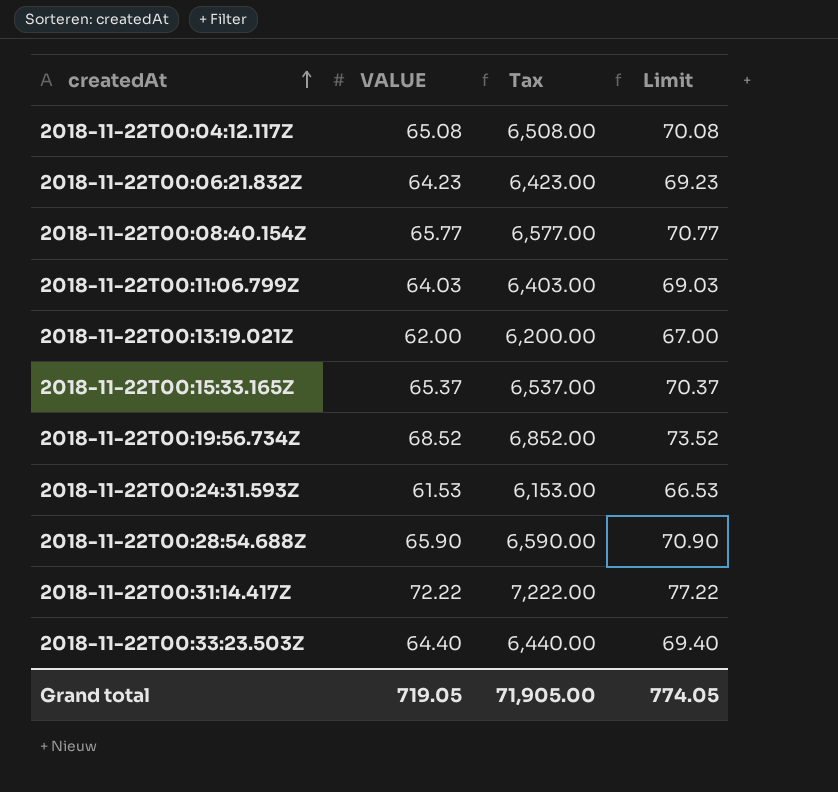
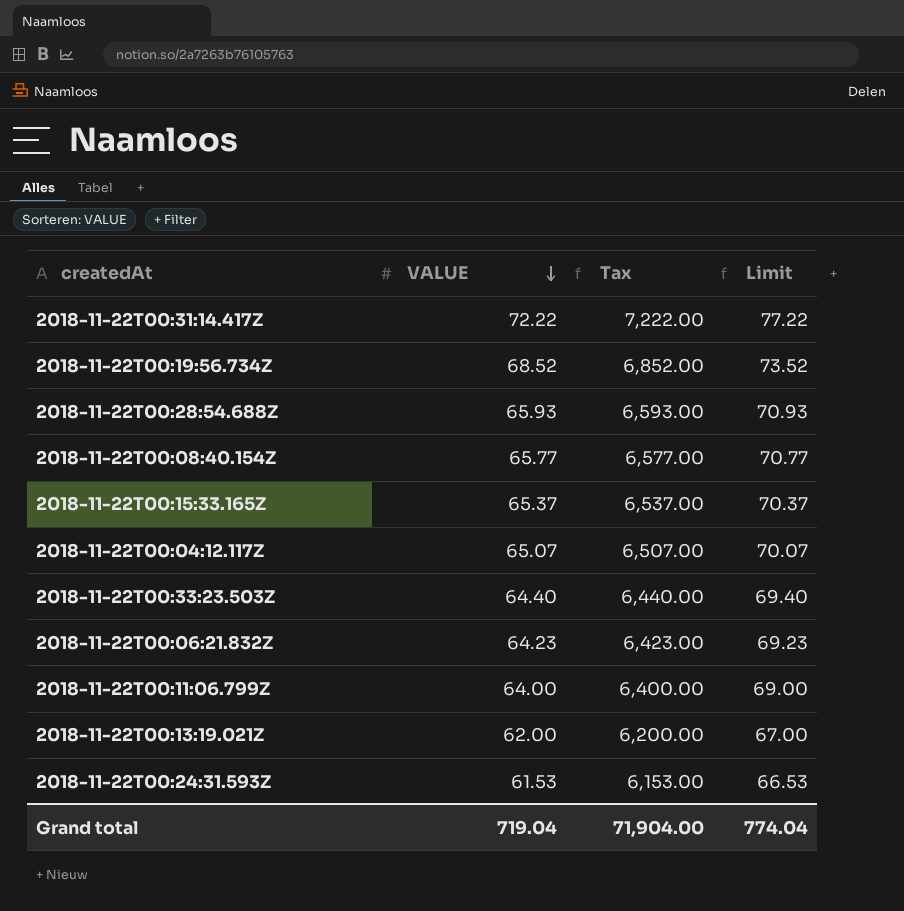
row order: createdAt ascending -> VALUE descending
2018-11-22T00:28:54.688Z | VALUE: 65.90 -> 65.93
2018-11-22T00:28:54.688Z | Tax: 6,590.00 -> 6,593.00
2018-11-22T00:28:54.688Z | Limit: 70.90 -> 70.93
2018-11-22T00:04:12.117Z | VALUE: 65.08 -> 65.07
2018-11-22T00:04:12.117Z | Tax: 6,508.00 -> 6,507.00
2018-11-22T00:04:12.117Z | Limit: 70.08 -> 70.07
2018-11-22T00:11:06.799Z | VALUE: 64.03 -> 64.00
2018-11-22T00:11:06.799Z | Tax: 6,403.00 -> 6,400.00
2018-11-22T00:11:06.799Z | Limit: 69.03 -> 69.00
Grand total | VALUE: 719.05 -> 719.04
Grand total | Tax: 71,905.00 -> 71,904.00
Grand total | Limit: 774.05 -> 774.04

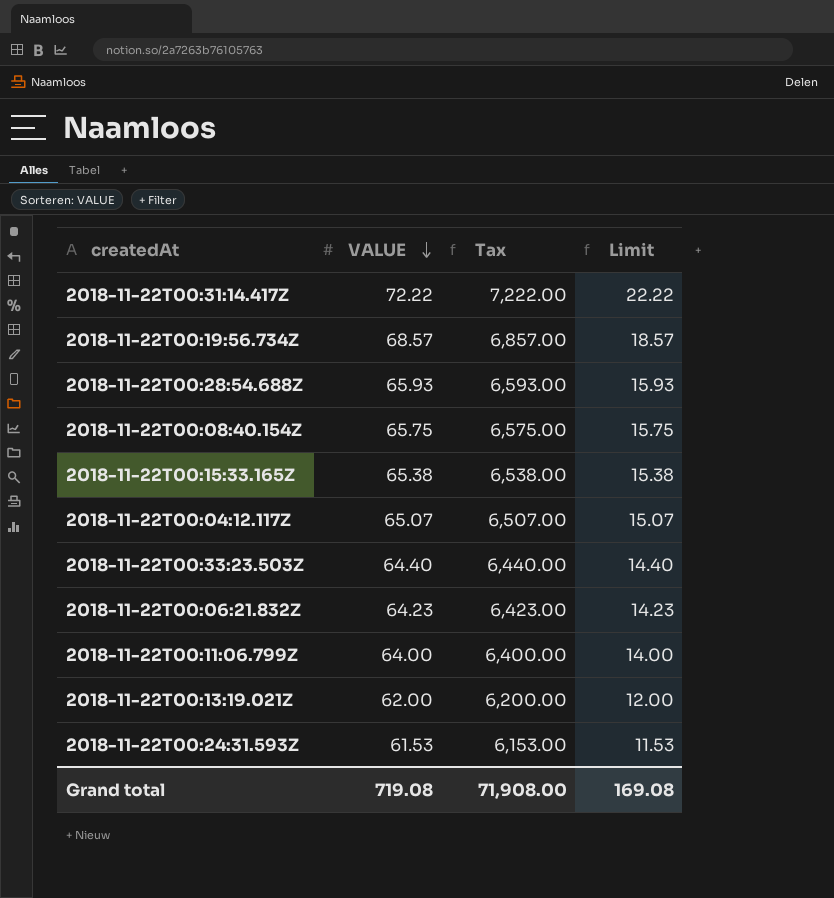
column Limit | formula: [VALUE] + 5 -> [VALUE] - 50
2018-11-22T00:19:56.734Z | VALUE: 68.52 -> 68.57
2018-11-22T00:19:56.734Z | Tax: 6,852.00 -> 6,857.00
2018-11-22T00:08:40.154Z | VALUE: 65.77 -> 65.75
2018-11-22T00:08:40.154Z | Tax: 6,577.00 -> 6,575.00
2018-11-22T00:15:33.165Z | VALUE: 65.37 -> 65.38
2018-11-22T00:15:33.165Z | Tax: 6,537.00 -> 6,538.00
Grand total | VALUE: 719.04 -> 719.08
Grand total | Tax: 71,904.00 -> 71,908.00
Grand total | Limit: 774.04 -> 169.08

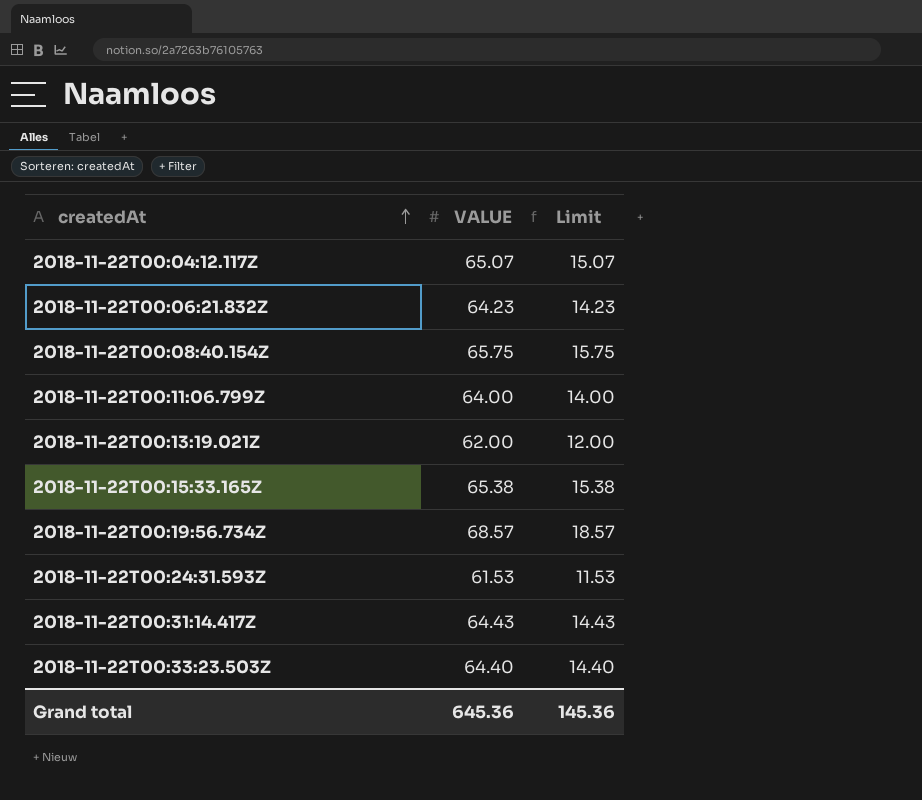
row order: VALUE descending -> createdAt ascending
column Tax | formula: [VALUE] * 100 -> none
row 2018-11-22T00:28:54.688Z: 65.93 | 6,593.00 | 15.93 -> none
2018-11-22T00:31:14.417Z | VALUE: 72.22 -> 64.43
2018-11-22T00:31:14.417Z | Limit: 22.22 -> 14.43
Grand total | VALUE: 719.08 -> 645.36
Grand total | Limit: 169.08 -> 145.36

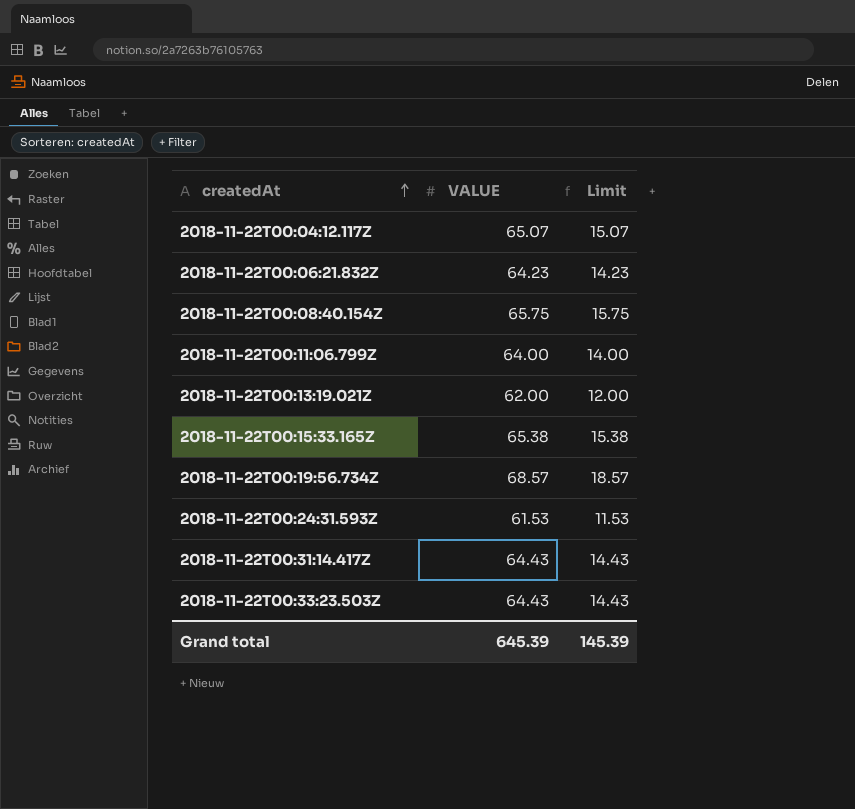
2018-11-22T00:33:23.503Z | VALUE: 64.40 -> 64.43
2018-11-22T00:33:23.503Z | Limit: 14.40 -> 14.43
Grand total | VALUE: 645.36 -> 645.39
Grand total | Limit: 145.36 -> 145.39

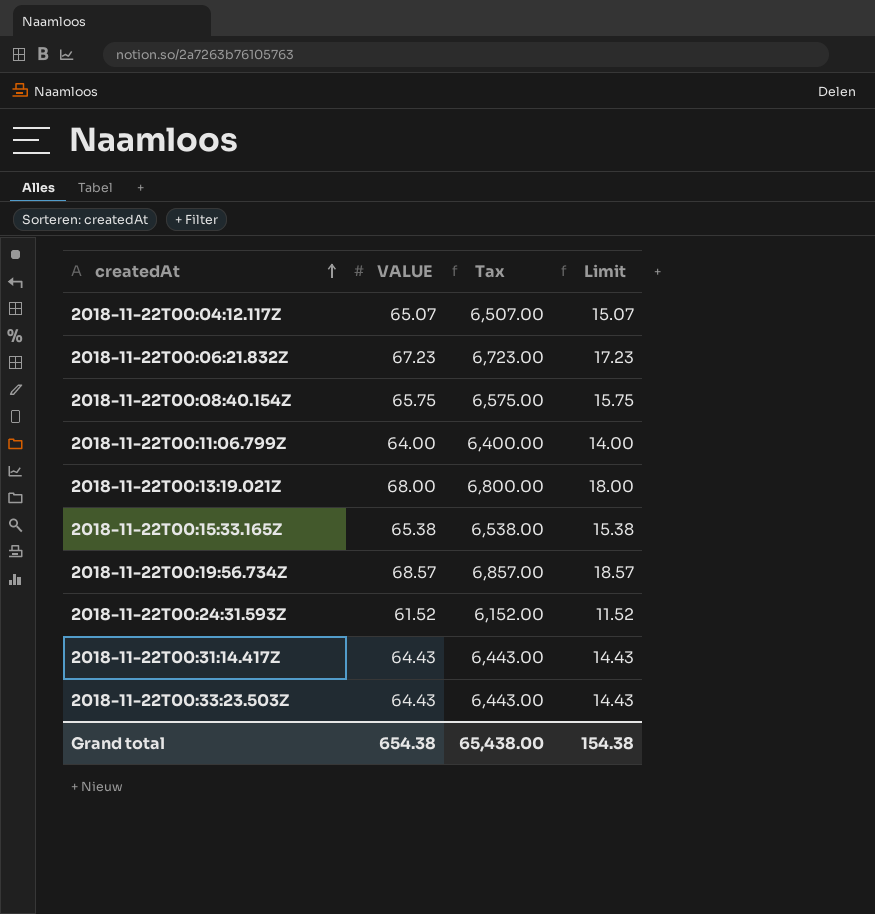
column Tax | formula: none -> [VALUE] * 100
2018-11-22T00:06:21.832Z | VALUE: 64.23 -> 67.23
2018-11-22T00:06:21.832Z | Limit: 14.23 -> 17.23
2018-11-22T00:13:19.021Z | VALUE: 62.00 -> 68.00
2018-11-22T00:13:19.021Z | Limit: 12.00 -> 18.00
2018-11-22T00:24:31.593Z | VALUE: 61.53 -> 61.52
2018-11-22T00:24:31.593Z | Limit: 11.53 -> 11.52
Grand total | VALUE: 645.39 -> 654.38
Grand total | Limit: 145.39 -> 154.38

